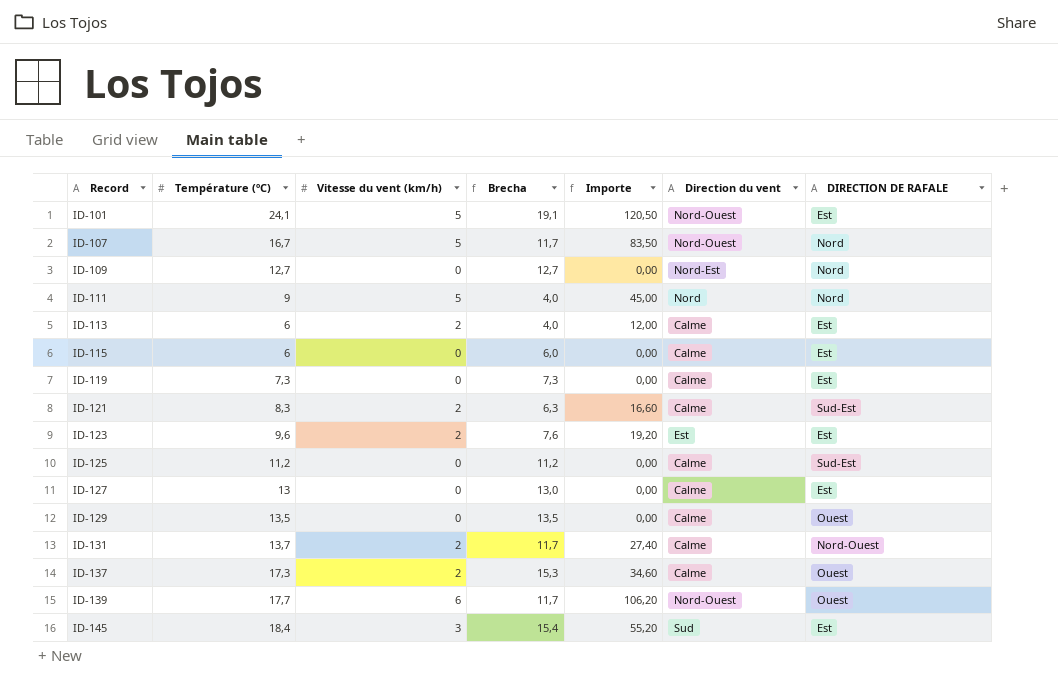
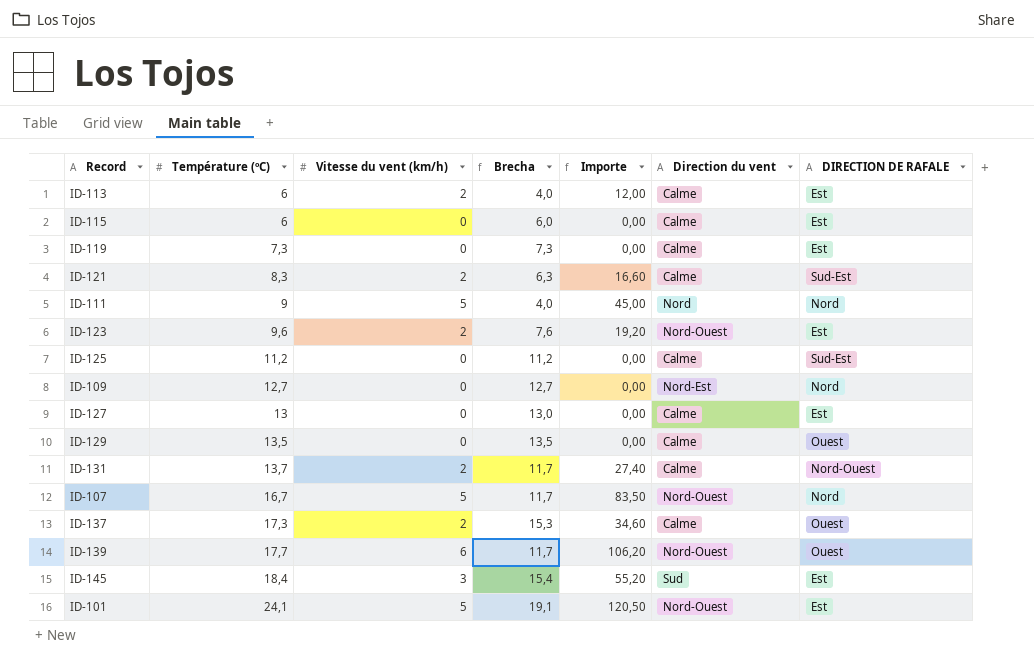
row order: Record ascending -> Température (ºC) ascending
ID-123 | Direction du vent: Est -> Nord-Ouest

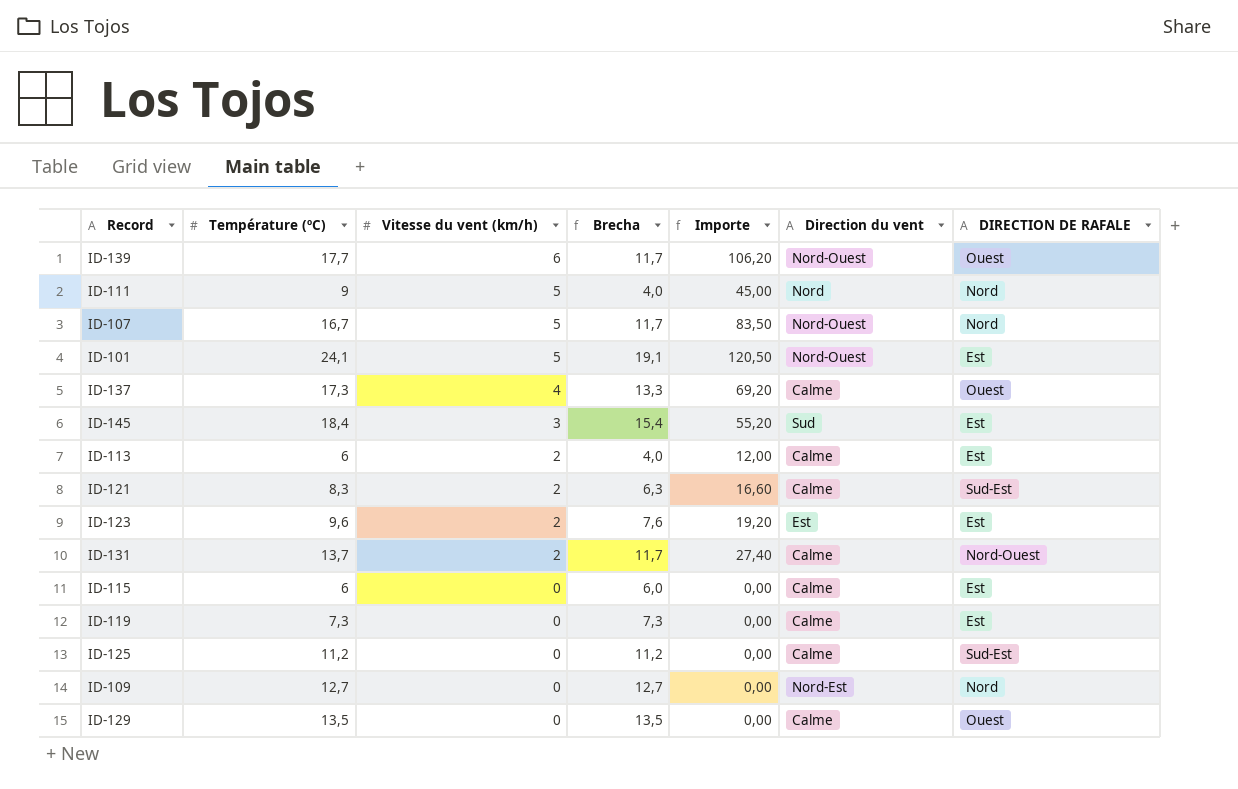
row order: Température (ºC) ascending -> Vitesse du vent (km/h) descending
row ID-127: 13 | 0 | 13,0 | 0,00 | Calme | Est -> none
ID-137 | Vitesse du vent (km/h): 2 -> 4
ID-137 | Brecha: 15,3 -> 13,3
ID-137 | Importe: 34,60 -> 69,20
ID-123 | Direction du vent: Nord-Ouest -> Est

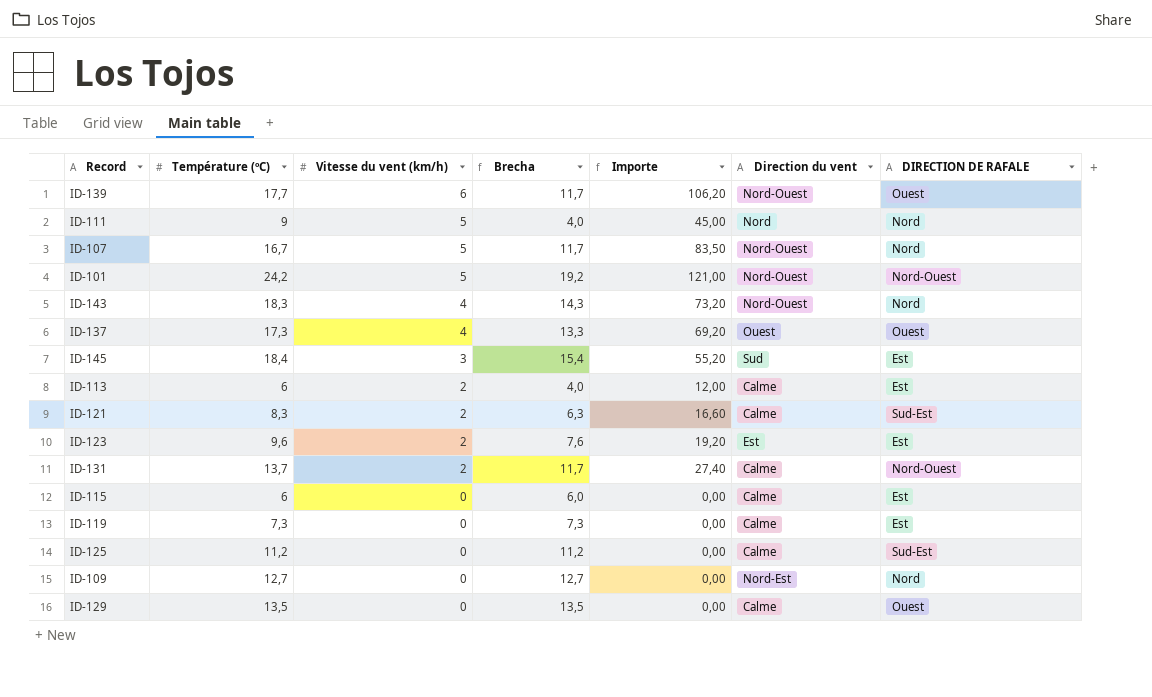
ID-101 | Température (ºC): 24,1 -> 24,2
ID-101 | Brecha: 19,1 -> 19,2
ID-101 | Importe: 120,50 -> 121,00
ID-101 | DIRECTION DE RAFALE: Est -> Nord-Ouest
row ID-143: none -> 18,3 | 4 | 14,3 | 73,20 | Nord-Ouest | Nord
ID-137 | Direction du vent: Calme -> Ouest

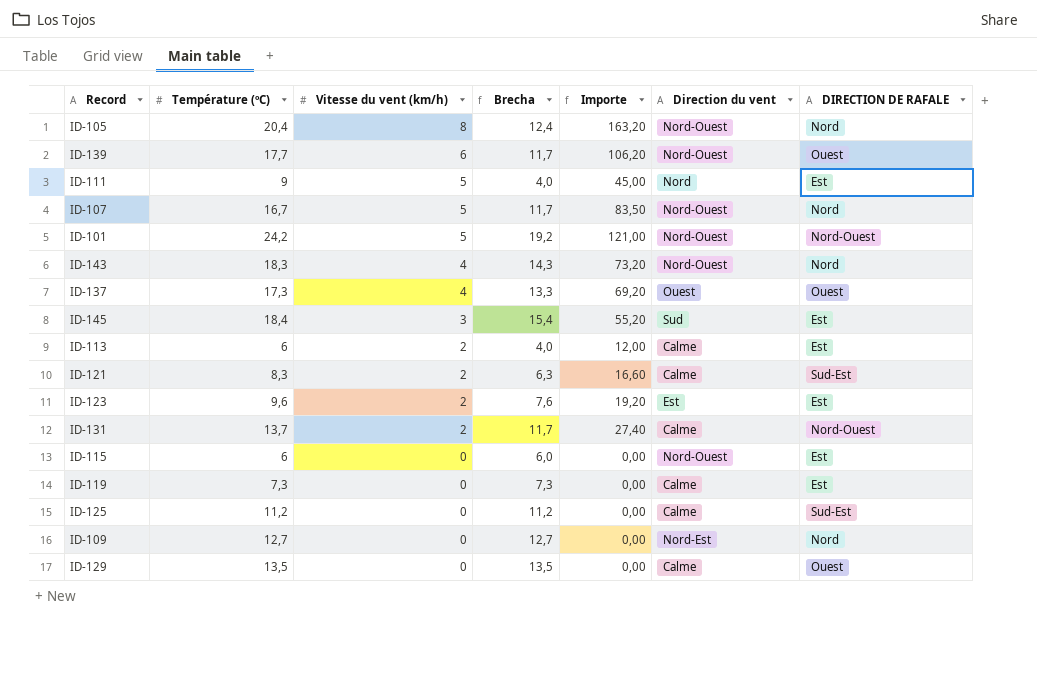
row ID-105: none -> 20,4 | 8 | 12,4 | 163,20 | Nord-Ouest | Nord
ID-111 | DIRECTION DE RAFALE: Nord -> Est
ID-115 | Direction du vent: Calme -> Nord-Ouest

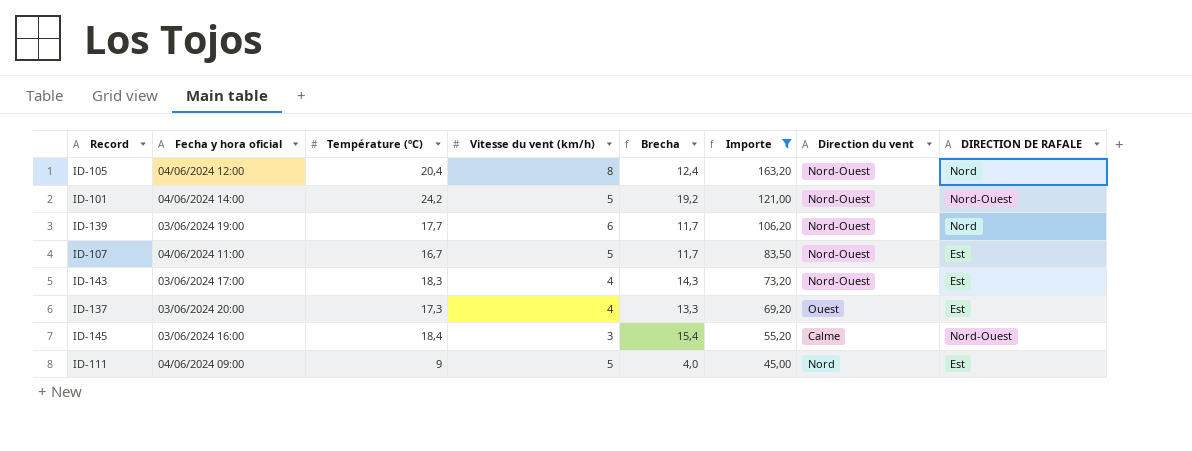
filter: none -> Importe >= 45,00
row order: Vitesse du vent (km/h) descending -> Importe descending
column Fecha y hora oficial | position: none -> 2
ID-139 | DIRECTION DE RAFALE: Ouest -> Nord
ID-107 | DIRECTION DE RAFALE: Nord -> Est
ID-143 | DIRECTION DE RAFALE: Nord -> Est
ID-137 | DIRECTION DE RAFALE: Ouest -> Est
ID-145 | Direction du vent: Sud -> Calme
ID-145 | DIRECTION DE RAFALE: Est -> Nord-Ouest

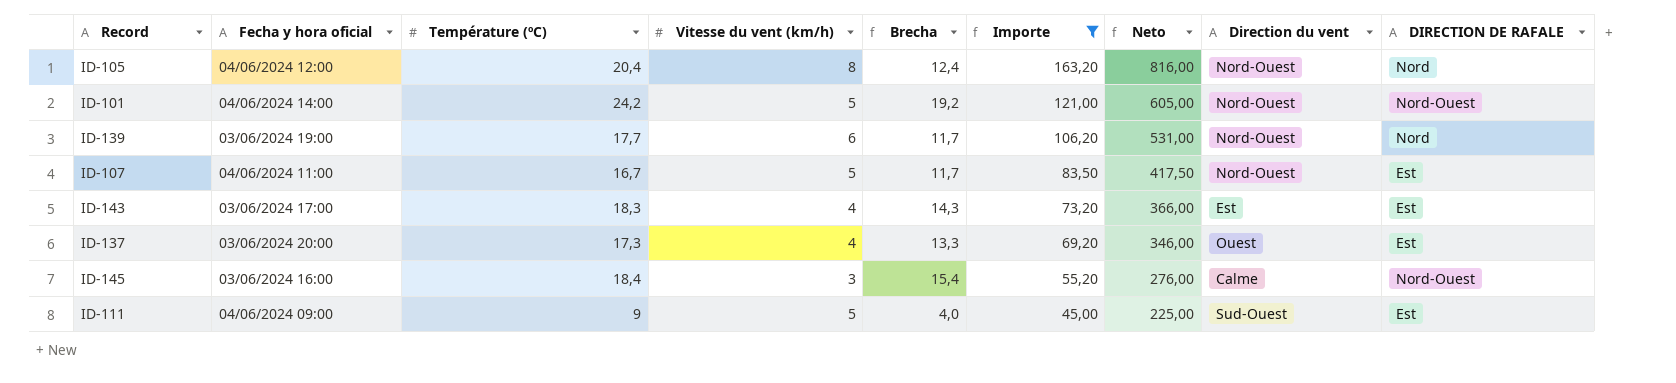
column Neto | formula: none -> [Importe] * 5
ID-143 | Direction du vent: Nord-Ouest -> Est
ID-111 | Direction du vent: Nord -> Sud-Ouest

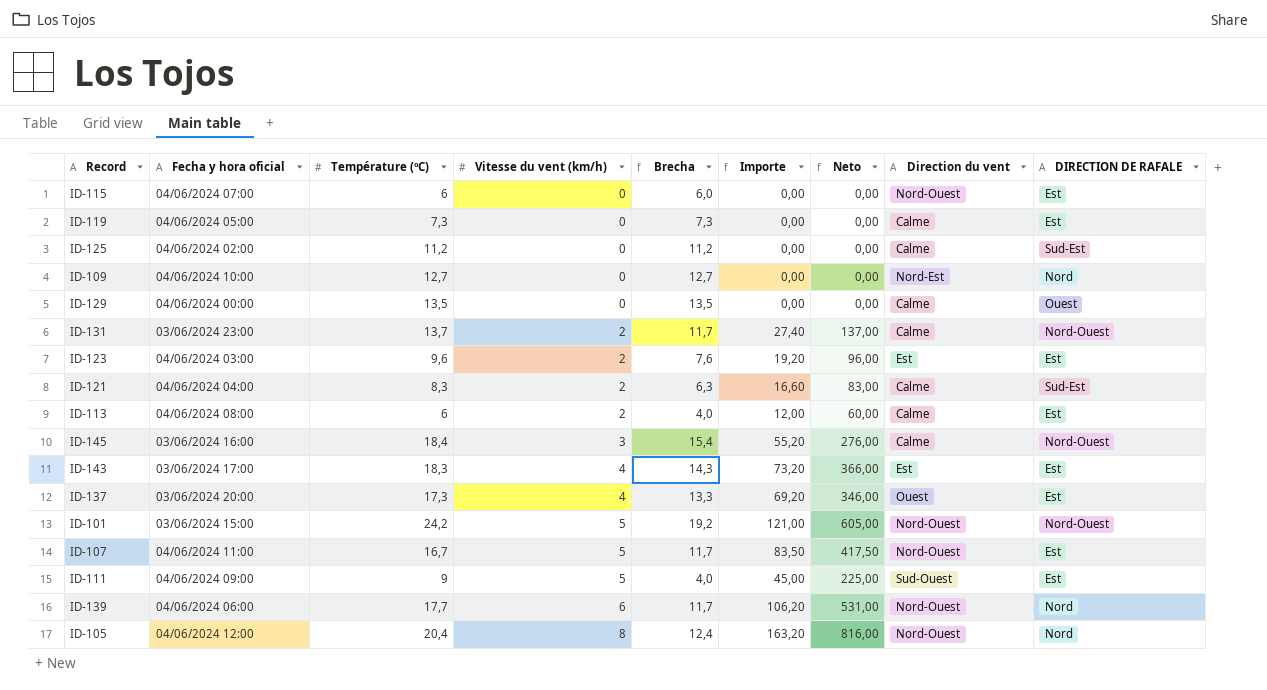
filter: Importe >= 45,00 -> none
row order: Importe descending -> Vitesse du vent (km/h) ascending
ID-101 | Fecha y hora oficial: 04/06/2024 14:00 -> 03/06/2024 15:00
ID-139 | Fecha y hora oficial: 03/06/2024 19:00 -> 04/06/2024 06:00

